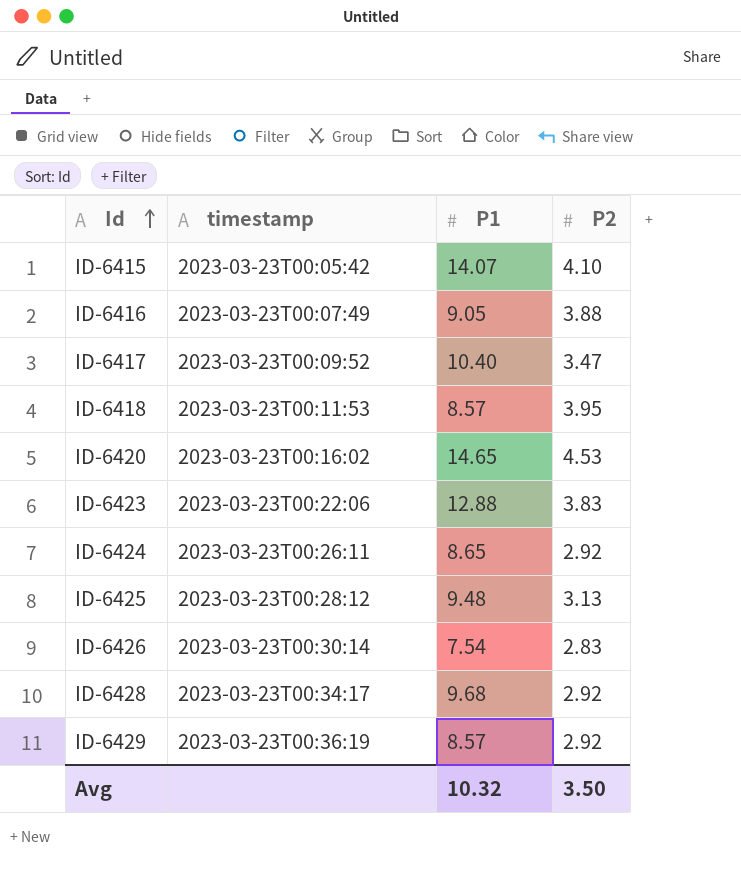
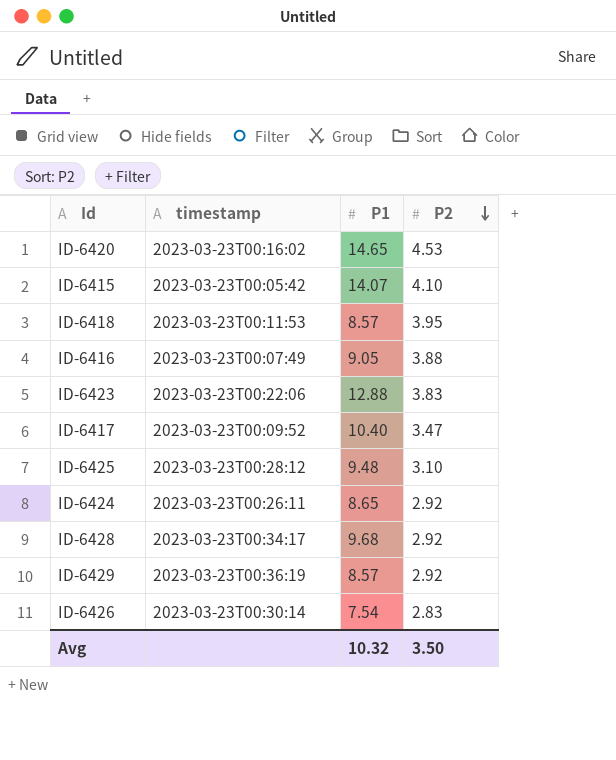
row order: Id ascending -> P2 descending
ID-6425 | P2: 3.13 -> 3.10

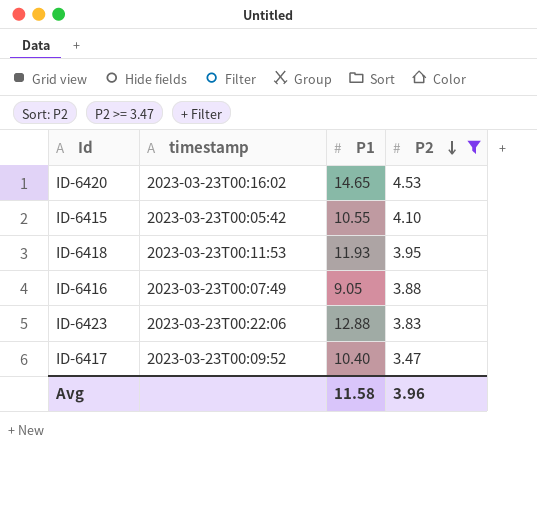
filter: none -> P2 >= 3.47
ID-6415 | P1: 14.07 -> 10.55
ID-6418 | P1: 8.57 -> 11.93
Avg | P1: 10.32 -> 11.58
Avg | P2: 3.50 -> 3.96

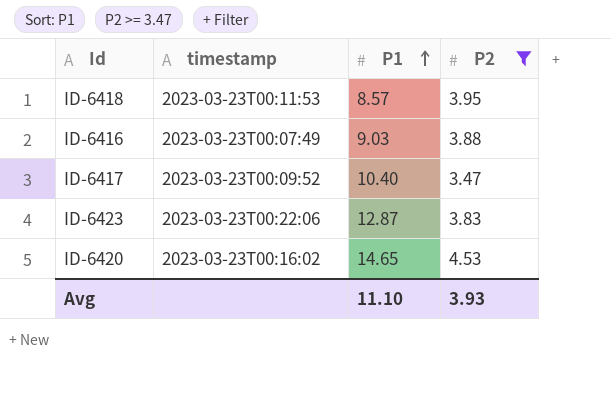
row order: P2 descending -> P1 ascending
row ID-6415: 2023-03-23T00:05:42 | 10.55 | 4.10 -> none
ID-6418 | P1: 11.93 -> 8.57
ID-6416 | P1: 9.05 -> 9.03
ID-6423 | P1: 12.88 -> 12.87
Avg | P1: 11.58 -> 11.10
Avg | P2: 3.96 -> 3.93

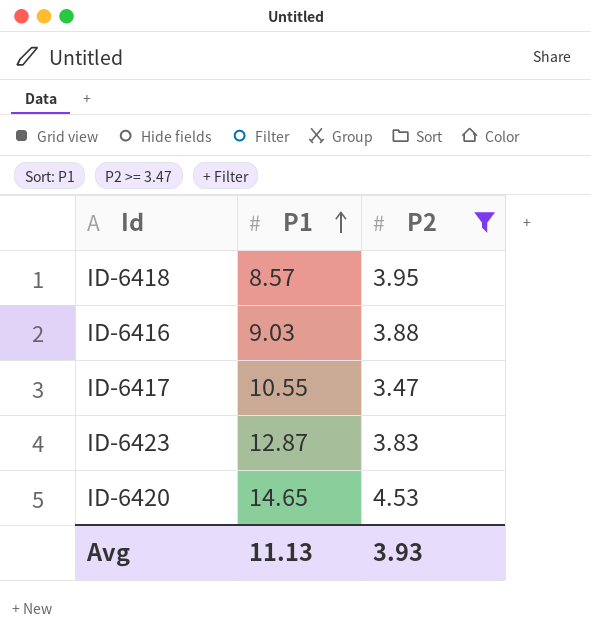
column timestamp | position: 2 -> none
ID-6417 | P1: 10.40 -> 10.55
Avg | P1: 11.10 -> 11.13

